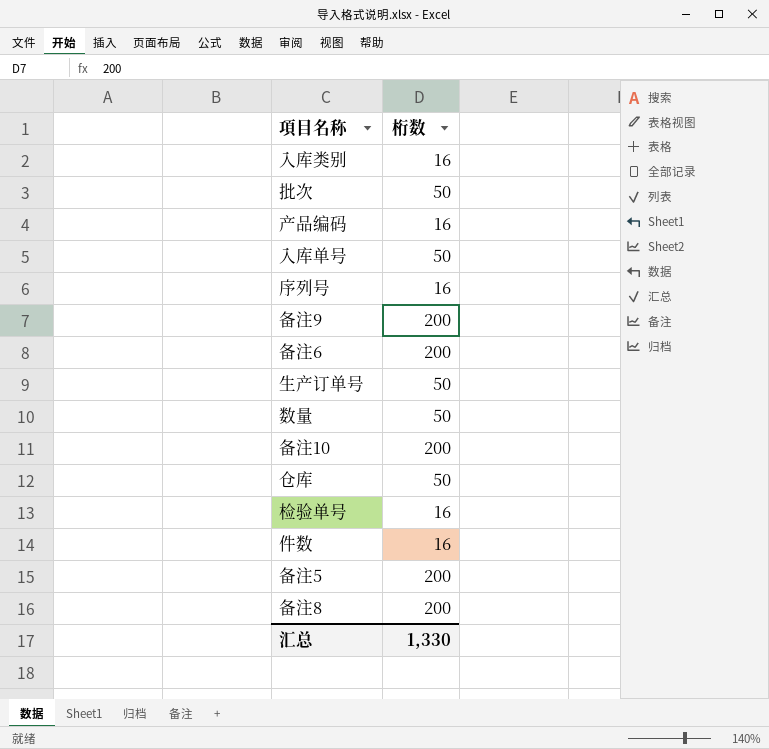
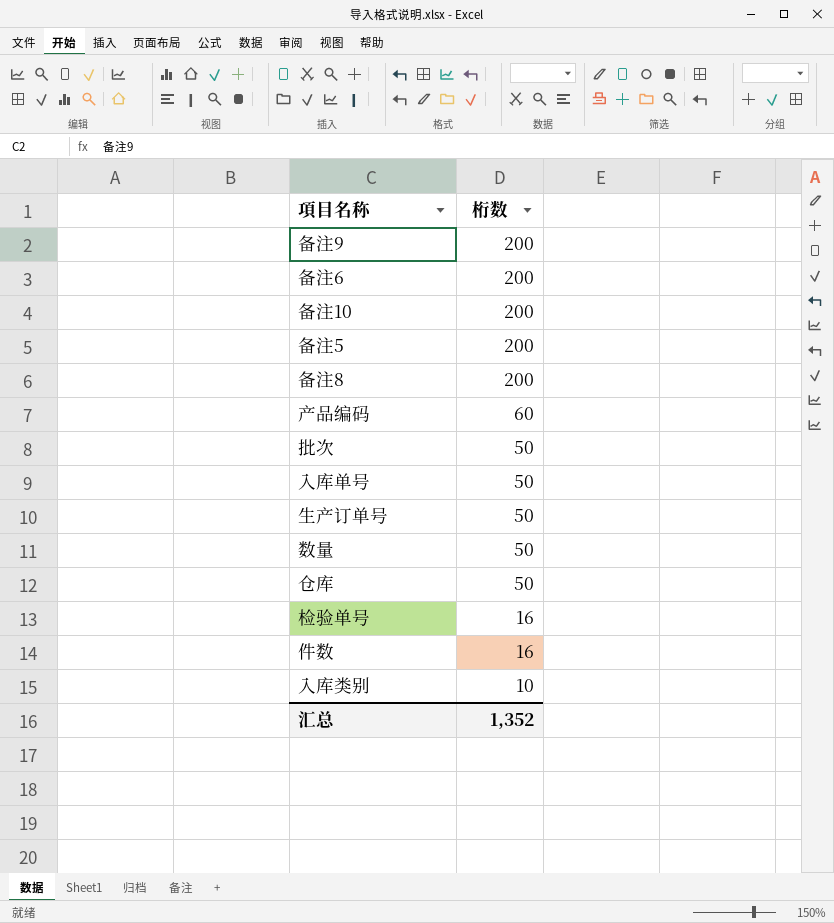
row order: none -> 桁数 descending
row 序列号: 16 -> none
产品编码 | 桁数: 16 -> 60
入库类别 | 桁数: 16 -> 10
汇总 | 桁数: 1,330 -> 1,352

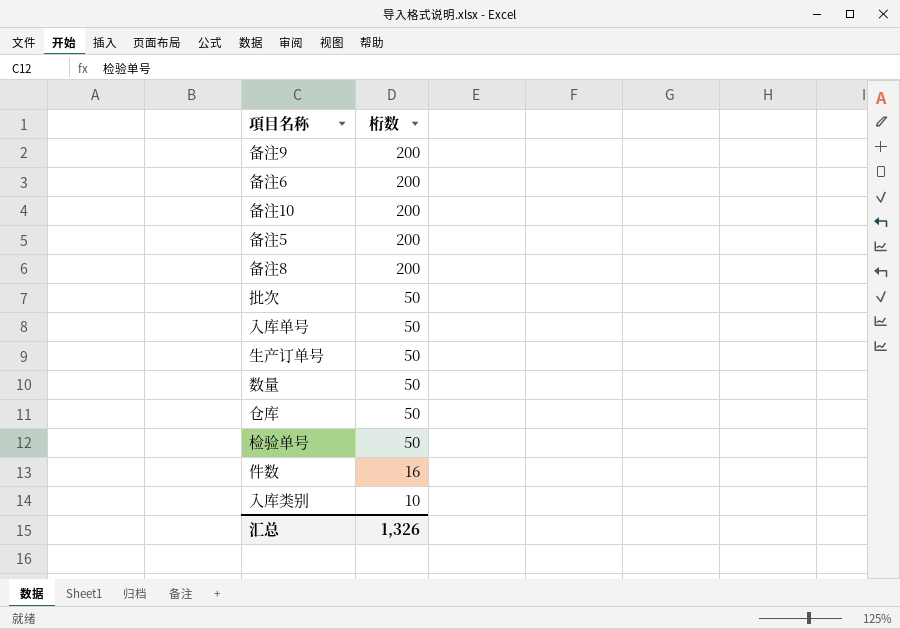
row 产品编码: 60 -> none
检验单号 | 桁数: 16 -> 50
汇总 | 桁数: 1,352 -> 1,326

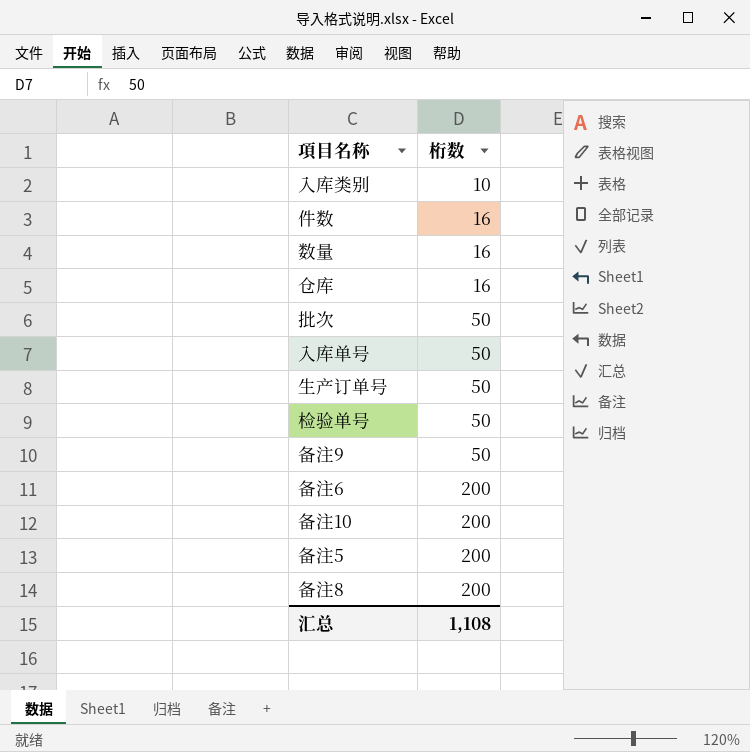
row order: 桁数 descending -> 桁数 ascending
数量 | 桁数: 50 -> 16
仓库 | 桁数: 50 -> 16
备注9 | 桁数: 200 -> 50
汇总 | 桁数: 1,326 -> 1,108

